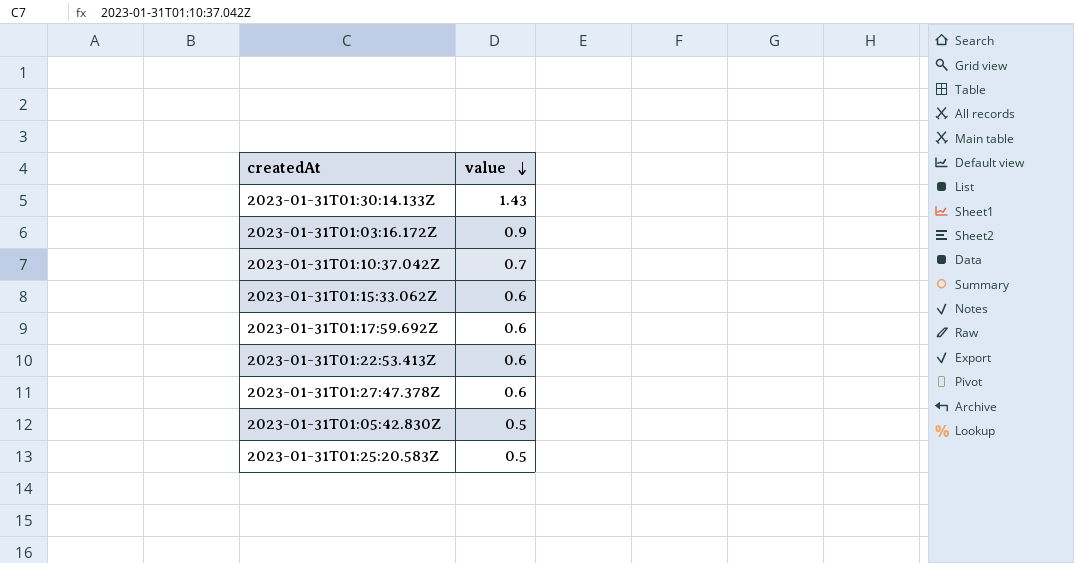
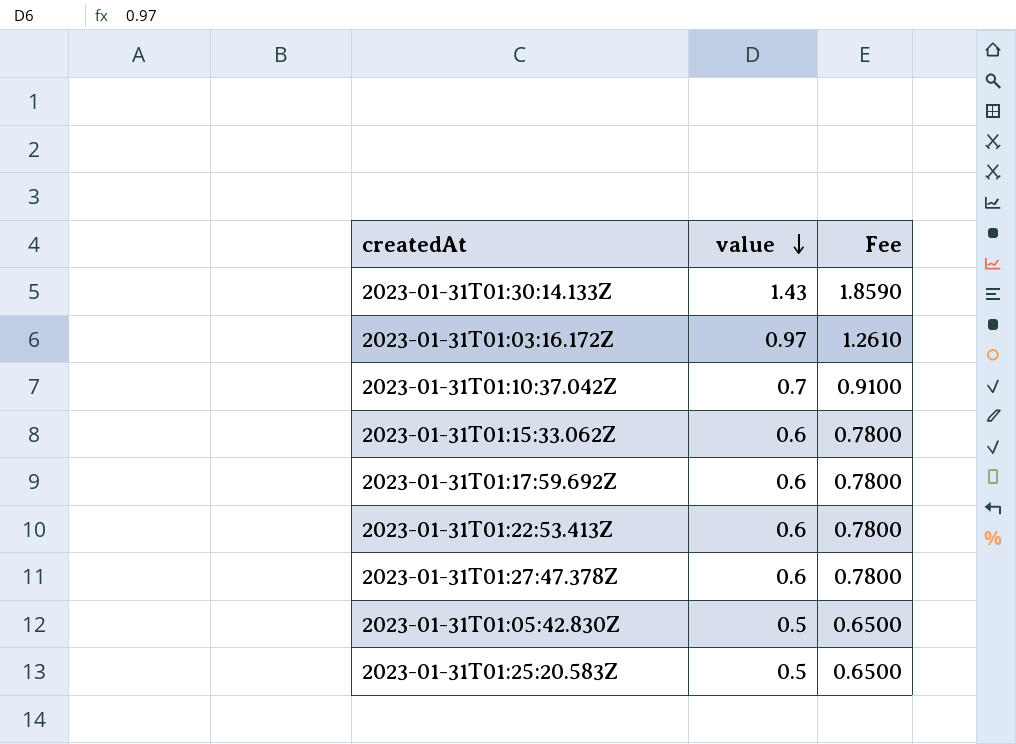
column Fee | formula: none -> [value] * 1.3
2023-01-31T01:03:16.172Z | value: 0.9 -> 0.97

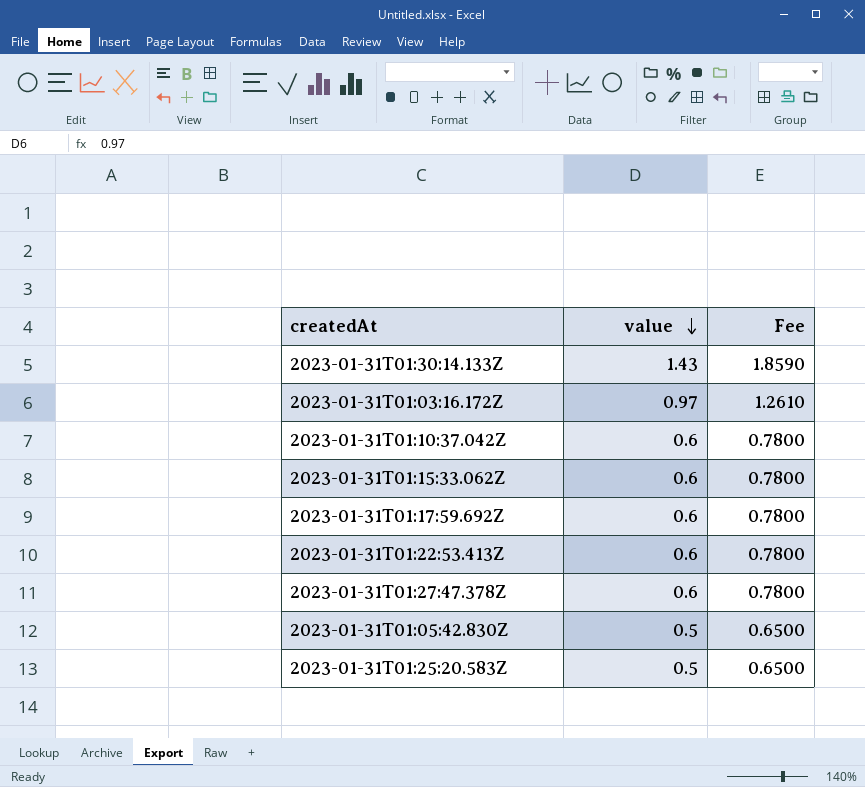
2023-01-31T01:10:37.042Z | value: 0.7 -> 0.6
2023-01-31T01:10:37.042Z | Fee: 0.9100 -> 0.7800

